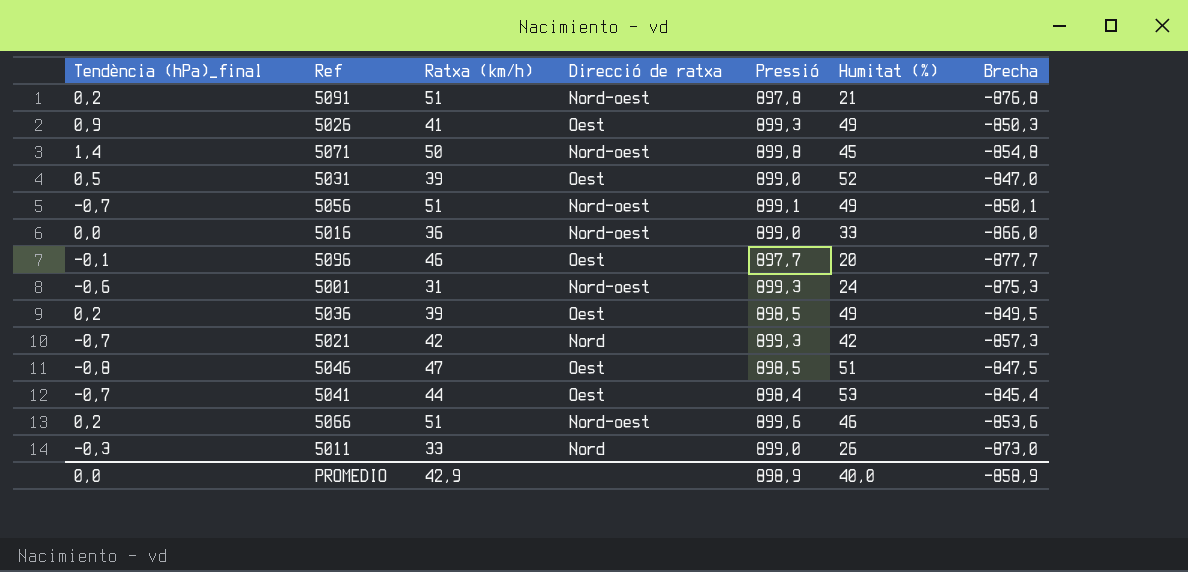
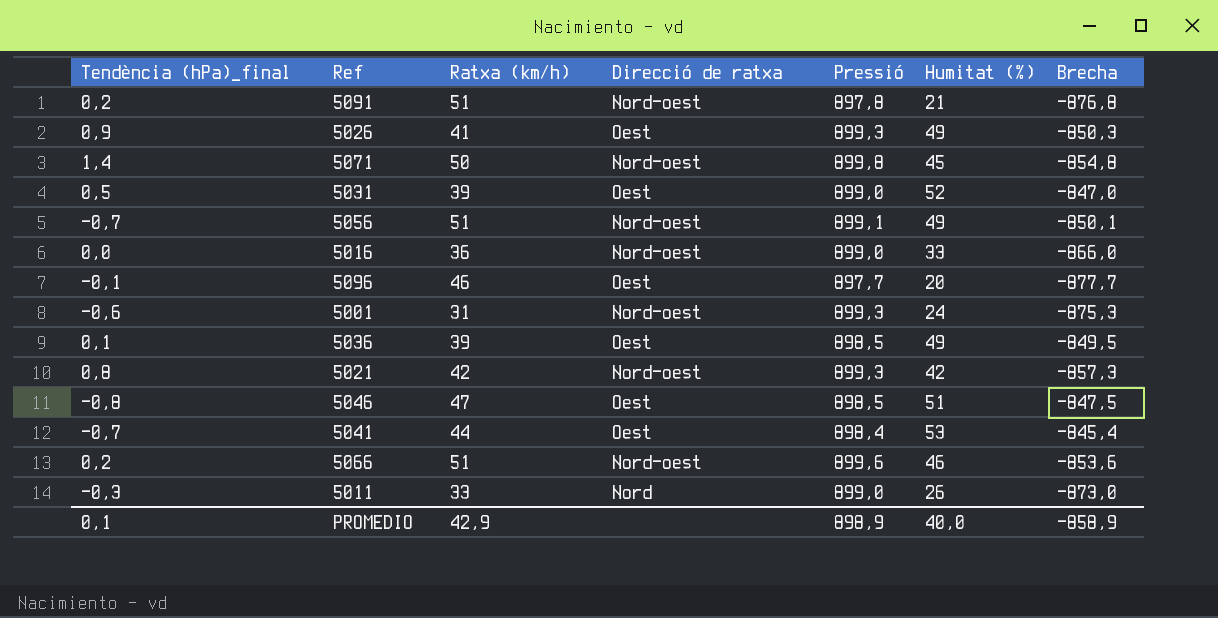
5036 | Tendència (hPa)_final: 0,2 -> 0,1
5021 | Tendència (hPa)_final: -0,7 -> 0,8
5021 | Direcció de ratxa: Nord -> Nord-oest
PROMEDIO | Tendència (hPa)_final: 0,0 -> 0,1

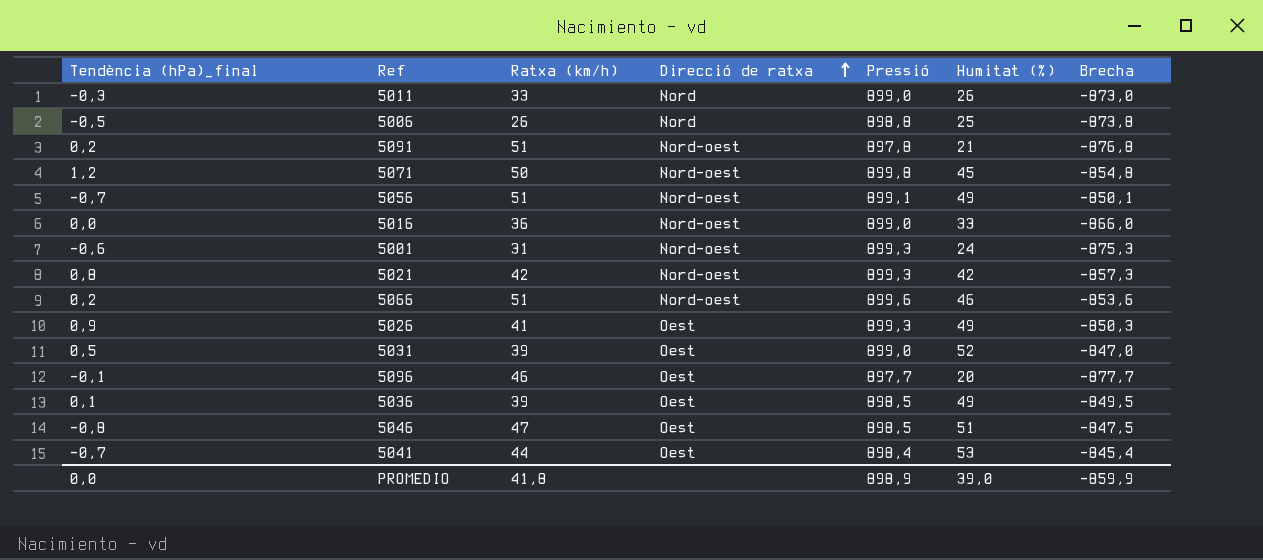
row order: none -> Direcció de ratxa ascending
row 5006: none -> -0,5 | 26 | Nord | 898,8 | 25 | -873,8
5071 | Tendència (hPa)_final: 1,4 -> 1,2
PROMEDIO | Tendència (hPa)_final: 0,1 -> 0,0
PROMEDIO | Ratxa (km/h): 42,9 -> 41,8
PROMEDIO | Humitat (%): 40,0 -> 39,0
PROMEDIO | Brecha: -858,9 -> -859,9

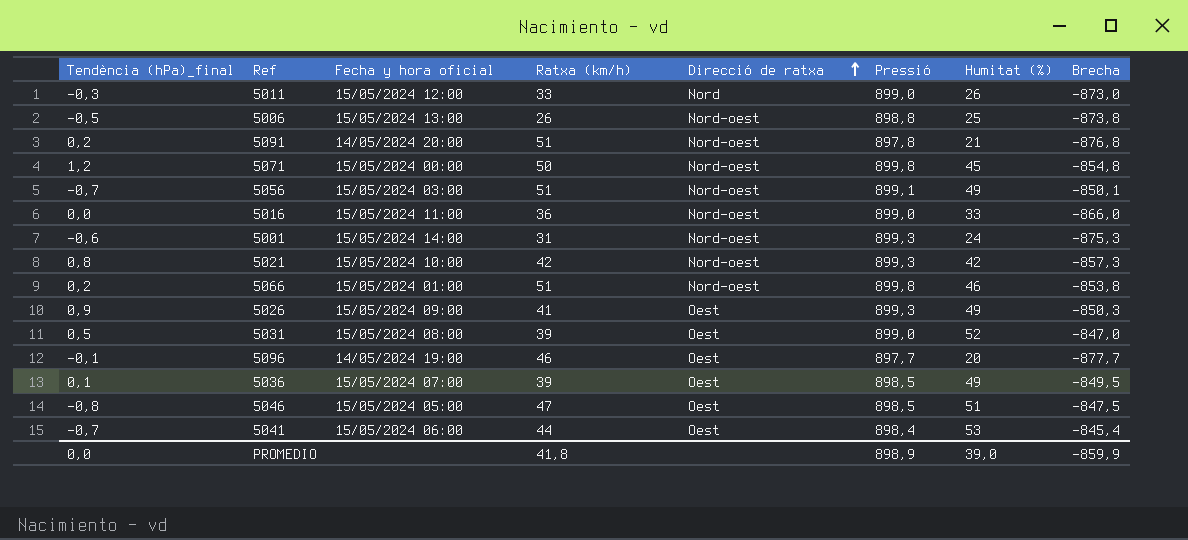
column Fecha y hora oficial | position: none -> 3
5006 | Direcció de ratxa: Nord -> Nord-oest
5066 | Pressió: 899,6 -> 899,8
5066 | Brecha: -853,6 -> -853,8

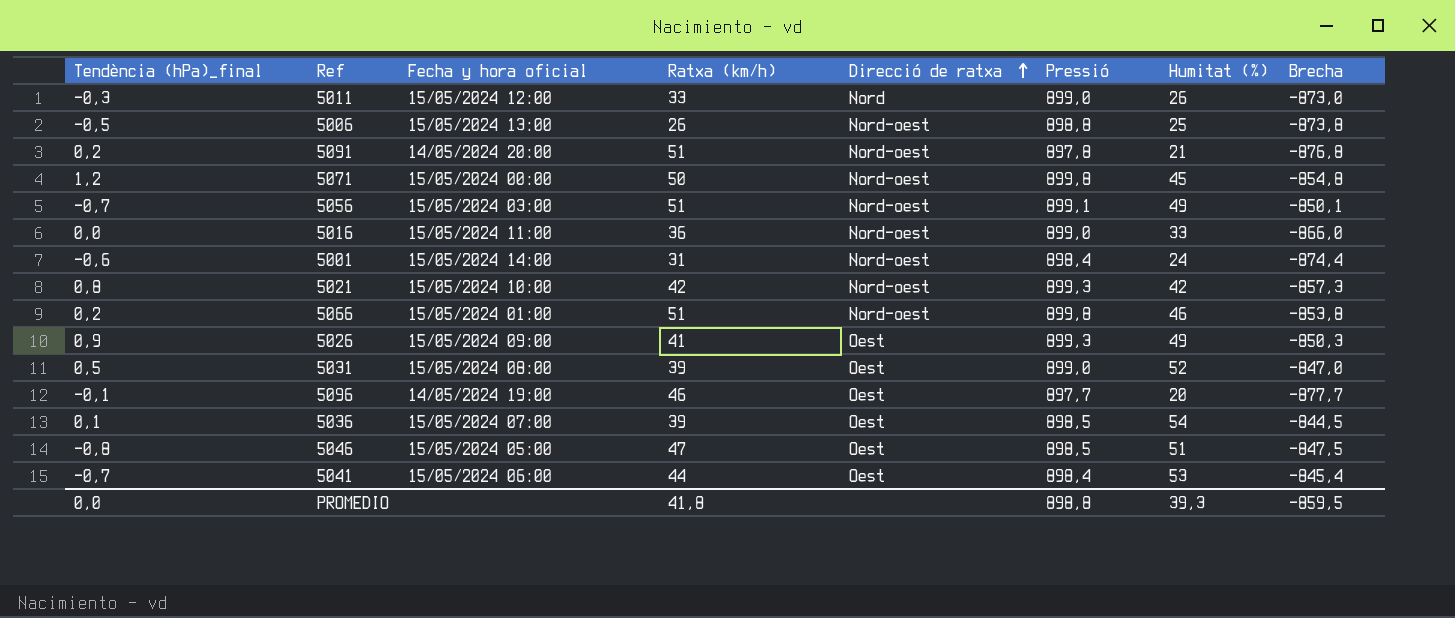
5001 | Pressió: 899,3 -> 898,4
5001 | Brecha: -875,3 -> -874,4
5036 | Humitat (%): 49 -> 54
5036 | Brecha: -849,5 -> -844,5
PROMEDIO | Pressió: 898,9 -> 898,8
PROMEDIO | Humitat (%): 39,0 -> 39,3
PROMEDIO | Brecha: -859,9 -> -859,5

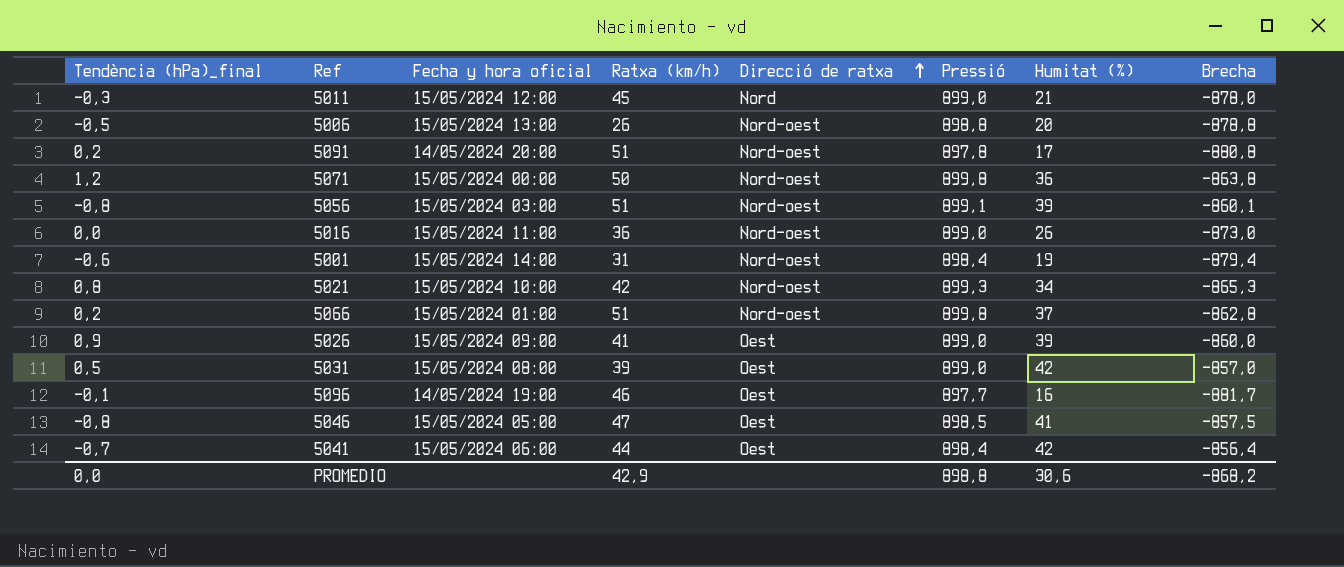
row 5036: 0,1 | 15/05/2024 07:00 | 39 | Oest | 898,5 | 54 | -844,5 -> none
5011 | Ratxa (km/h): 33 -> 45
5011 | Humitat (%): 26 -> 21
5011 | Brecha: -873,0 -> -878,0
5006 | Humitat (%): 25 -> 20
5006 | Brecha: -873,8 -> -878,8
5091 | Humitat (%): 21 -> 17
5091 | Brecha: -876,8 -> -880,8
5071 | Humitat (%): 45 -> 36
5071 | Brecha: -854,8 -> -863,8
5056 | Tendència (hPa)_final: -0,7 -> -0,8
5056 | Humitat (%): 49 -> 39
5056 | Brecha: -850,1 -> -860,1
5016 | Humitat (%): 33 -> 26
5016 | Brecha: -866,0 -> -873,0
5001 | Humitat (%): 24 -> 19
5001 | Brecha: -874,4 -> -879,4
5021 | Humitat (%): 42 -> 34
5021 | Brecha: -857,3 -> -865,3
5066 | Humitat (%): 46 -> 37
5066 | Brecha: -853,8 -> -862,8
5026 | Pressió: 899,3 -> 899,0
5026 | Humitat (%): 49 -> 39
5026 | Brecha: -850,3 -> -860,0
5031 | Humitat (%): 52 -> 42
5031 | Brecha: -847,0 -> -857,0
5096 | Humitat (%): 20 -> 16
5096 | Brecha: -877,7 -> -881,7
5046 | Humitat (%): 51 -> 41
5046 | Brecha: -847,5 -> -857,5
5041 | Humitat (%): 53 -> 42
5041 | Brecha: -845,4 -> -856,4
PROMEDIO | Ratxa (km/h): 41,8 -> 42,9
PROMEDIO | Humitat (%): 39,3 -> 30,6
PROMEDIO | Brecha: -859,5 -> -868,2

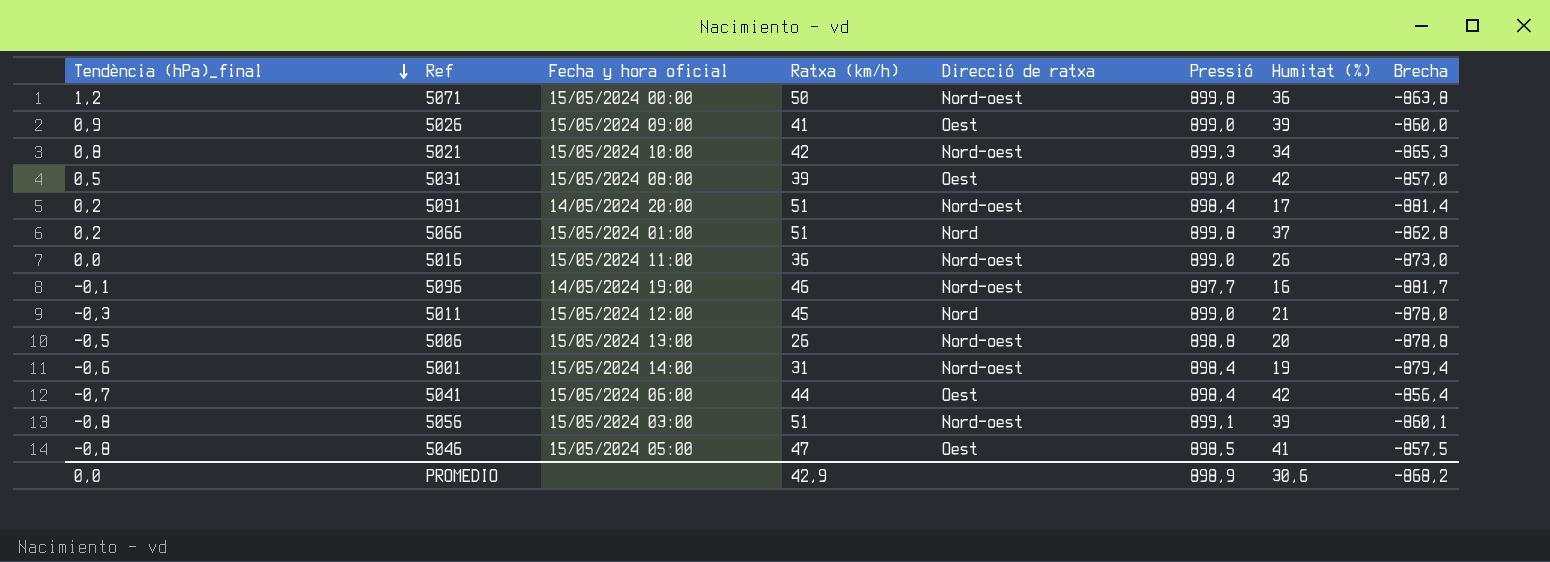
row order: Direcció de ratxa ascending -> Tendència (hPa)_final descending
5091 | Pressió: 897,8 -> 898,4
5091 | Brecha: -880,8 -> -881,4
5066 | Direcció de ratxa: Nord-oest -> Nord
5096 | Direcció de ratxa: Oest -> Nord-oest
PROMEDIO | Pressió: 898,8 -> 898,9

